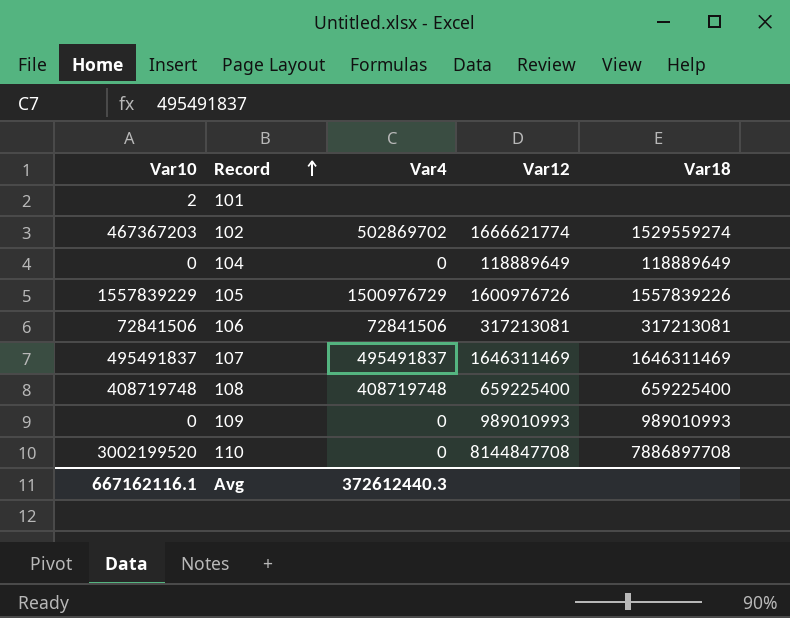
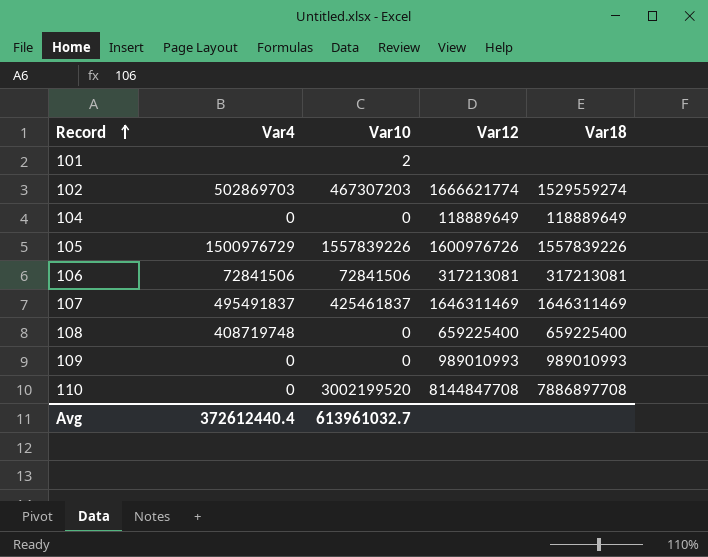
column Var10 | position: 1 -> 3
102 | Var4: 502869702 -> 502869703
102 | Var10: 467367203 -> 467307203
105 | Var10: 1557839229 -> 1557839226
107 | Var10: 495491837 -> 425461837
108 | Var10: 408719748 -> 0
Avg | Var4: 372612440.3 -> 372612440.4
Avg | Var10: 667162116.1 -> 613961032.7

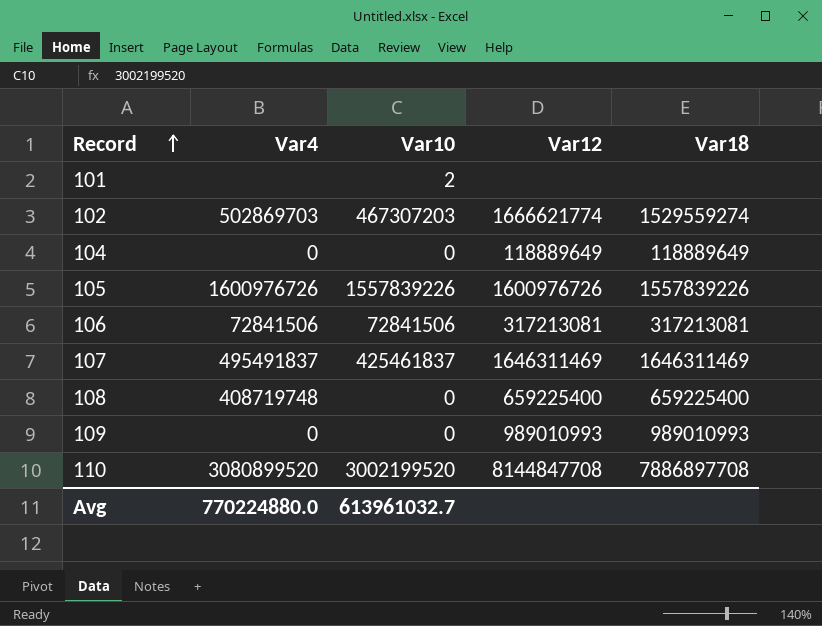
105 | Var4: 1500976729 -> 1600976726
110 | Var4: 0 -> 3080899520
Avg | Var4: 372612440.4 -> 770224880.0

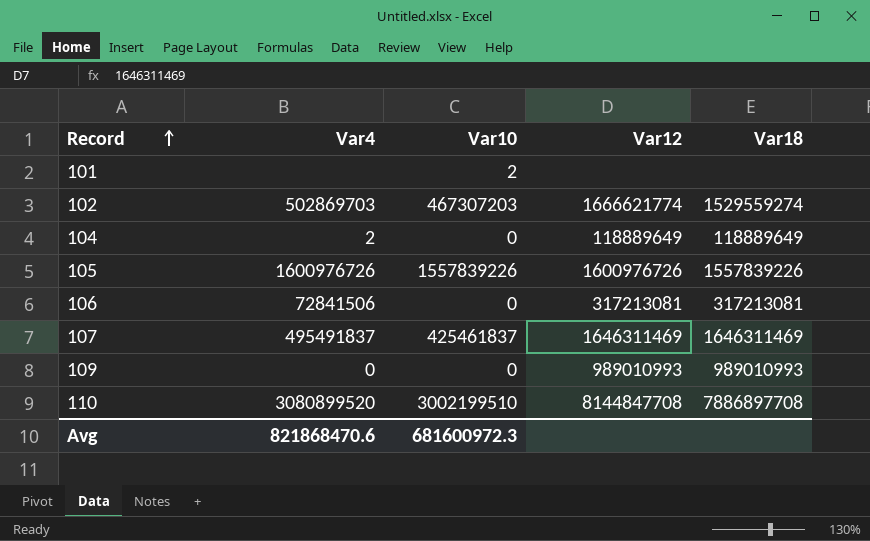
row 108: 408719748 | 0 | 659225400 | 659225400 -> none
104 | Var4: 0 -> 2
106 | Var10: 72841506 -> 0
110 | Var10: 3002199520 -> 3002199510
Avg | Var4: 770224880.0 -> 821868470.6
Avg | Var10: 613961032.7 -> 681600972.3

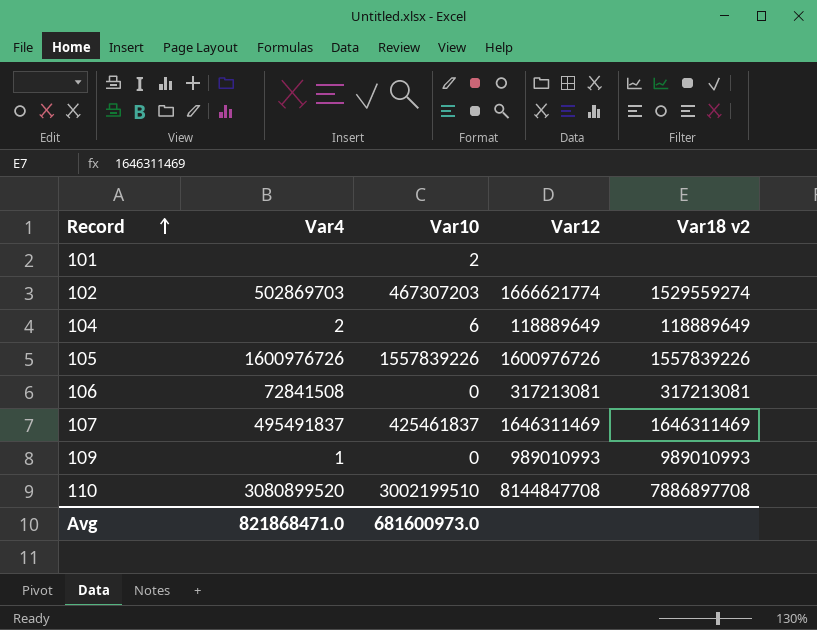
column name: Var18 -> Var18 v2
104 | Var10: 0 -> 6
106 | Var4: 72841506 -> 72841508
109 | Var4: 0 -> 1
Avg | Var4: 821868470.6 -> 821868471.0
Avg | Var10: 681600972.3 -> 681600973.0

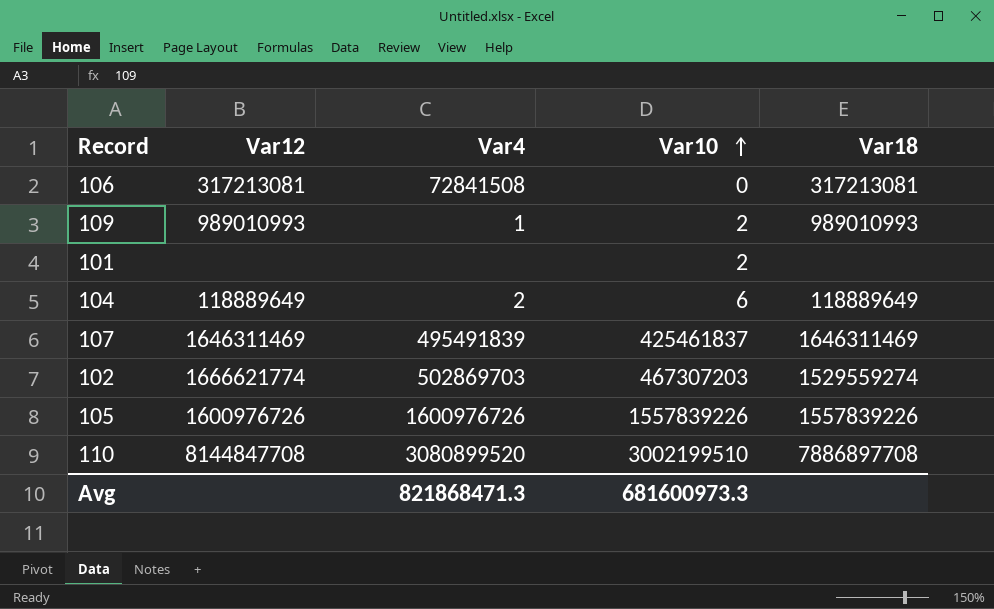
row order: Record ascending -> Var10 ascending
column Var12 | position: 4 -> 2
column name: Var18 v2 -> Var18
109 | Var10: 0 -> 2
107 | Var4: 495491837 -> 495491839
Avg | Var4: 821868471.0 -> 821868471.3
Avg | Var10: 681600973.0 -> 681600973.3

